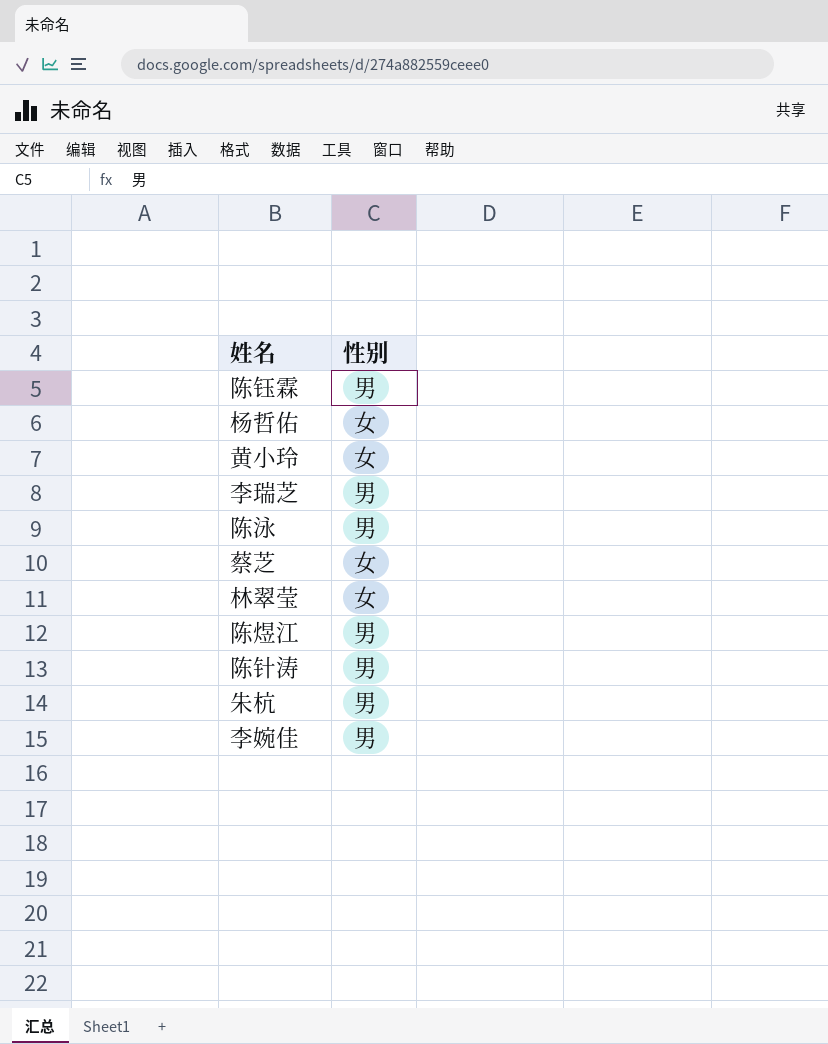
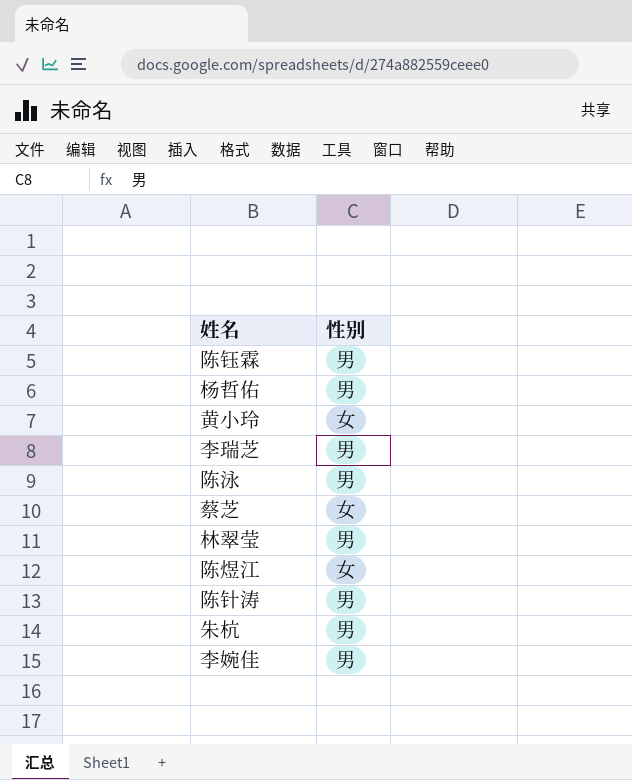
杨哲佑 | 性别: 女 -> 男
林翠莹 | 性别: 女 -> 男
陈煜江 | 性别: 男 -> 女

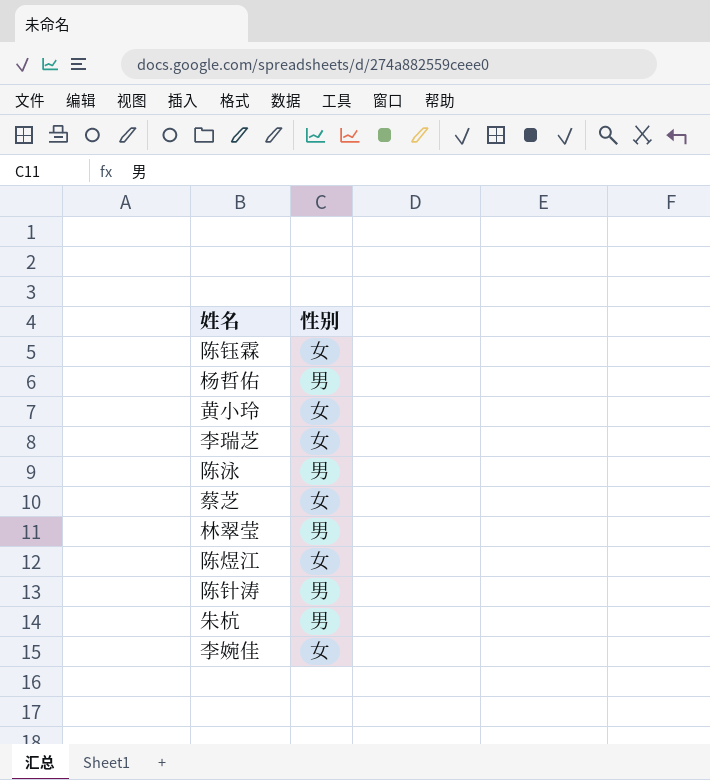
陈钰霖 | 性别: 男 -> 女
李瑞芝 | 性别: 男 -> 女
李婉佳 | 性别: 男 -> 女

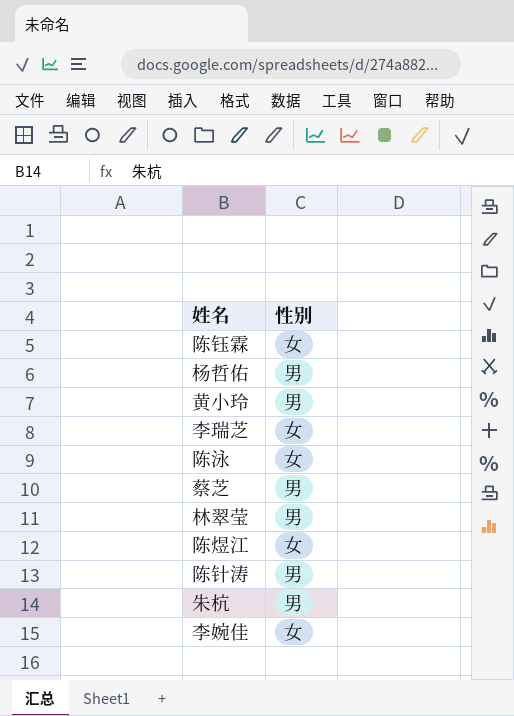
黄小玲 | 性别: 女 -> 男
陈泳 | 性别: 男 -> 女
蔡芝 | 性别: 女 -> 男

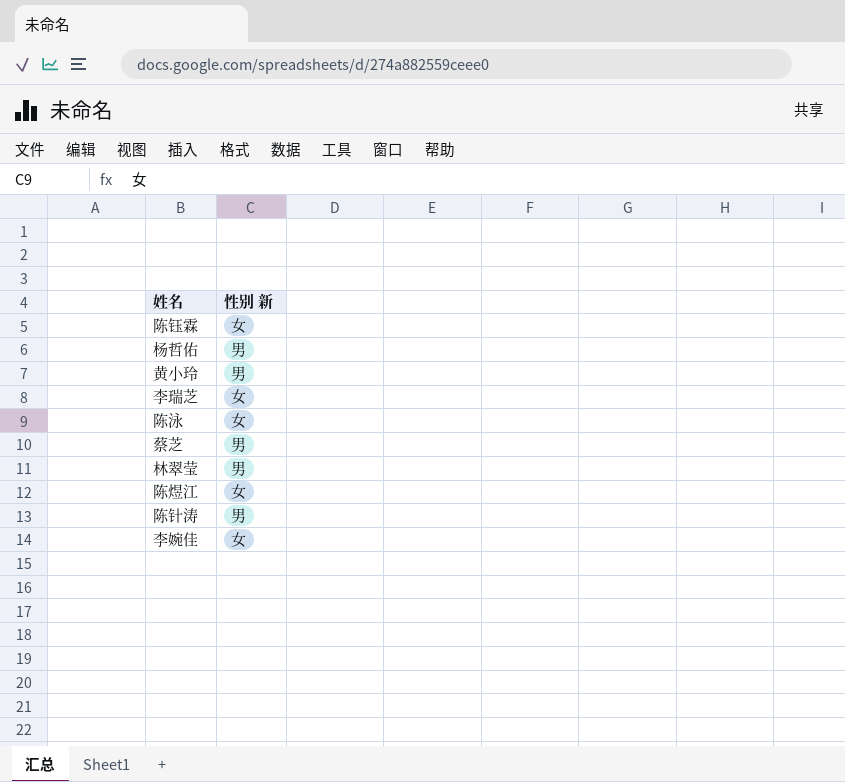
column name: 性别 -> 性别 新
row 朱杭: 男 -> none

